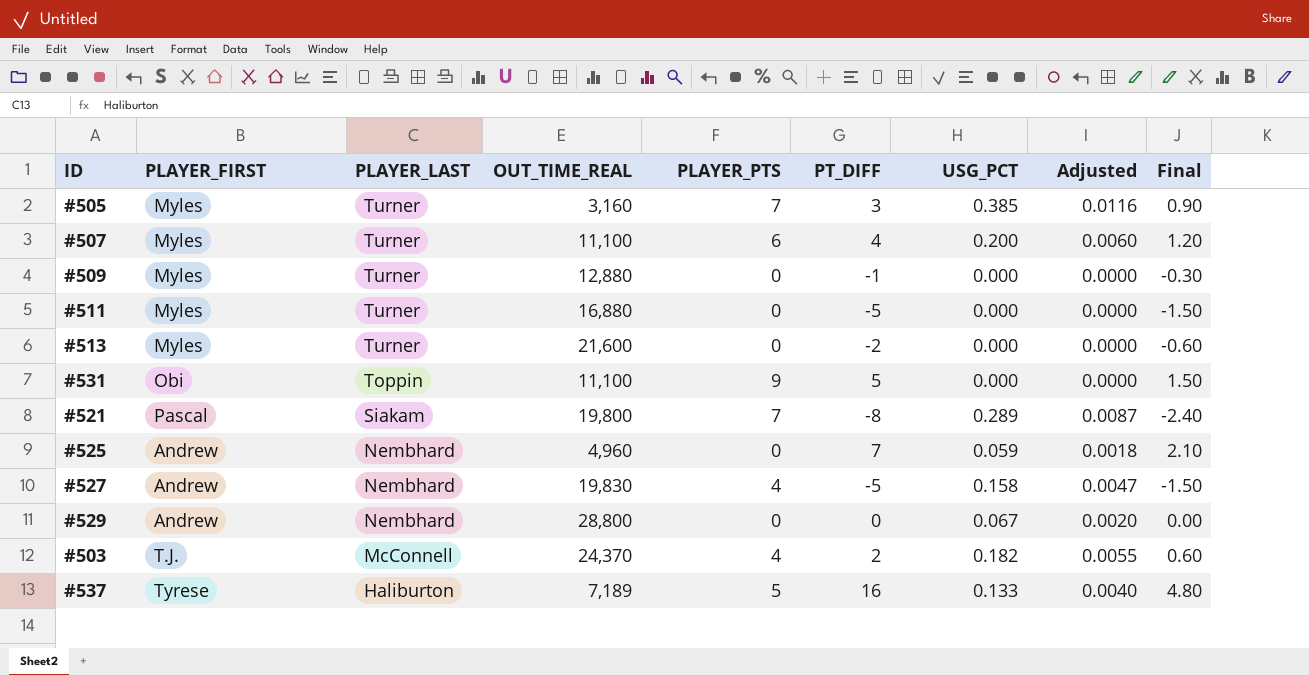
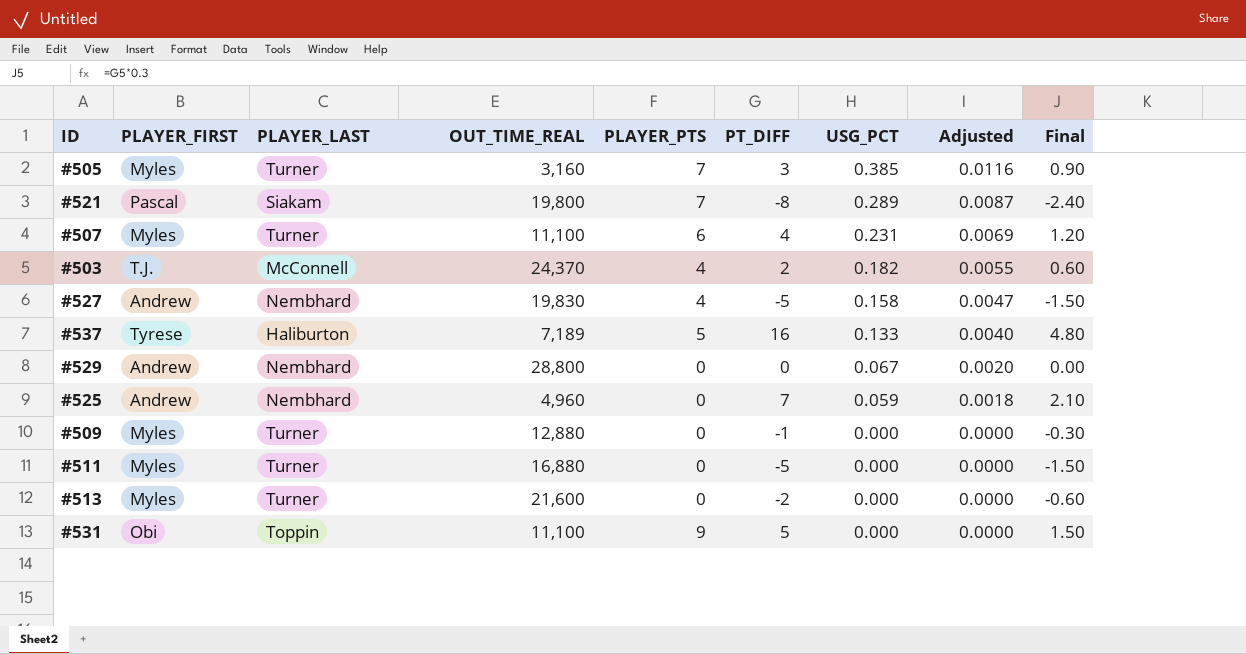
row order: PLAYER_LAST descending -> USG_PCT descending
#507 | USG_PCT: 0.200 -> 0.231
#507 | Adjusted: 0.0060 -> 0.0069

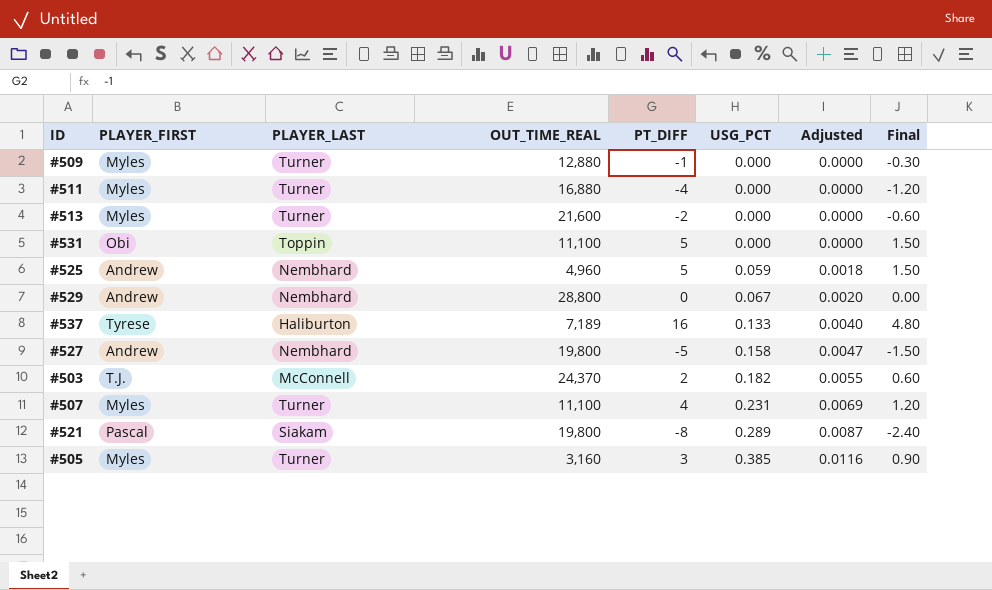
row order: USG_PCT descending -> USG_PCT ascending
column PLAYER_PTS | position: 5 -> none
#511 | PT_DIFF: -5 -> -4
#511 | Final: -1.50 -> -1.20
#525 | PT_DIFF: 7 -> 5
#525 | Final: 2.10 -> 1.50
#527 | OUT_TIME_REAL: 19,830 -> 19,800

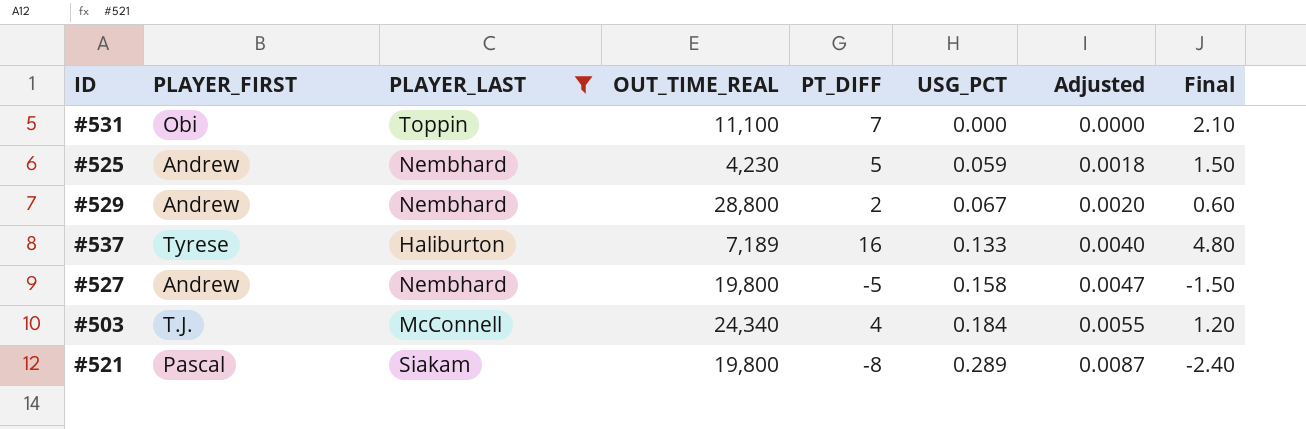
filter: none -> PLAYER_LAST != Turner
#531 | PT_DIFF: 5 -> 7
#531 | Final: 1.50 -> 2.10
#525 | OUT_TIME_REAL: 4,960 -> 4,230
#529 | PT_DIFF: 0 -> 2
#529 | Final: 0.00 -> 0.60
#503 | OUT_TIME_REAL: 24,370 -> 24,340
#503 | PT_DIFF: 2 -> 4
#503 | USG_PCT: 0.182 -> 0.184
#503 | Final: 0.60 -> 1.20

